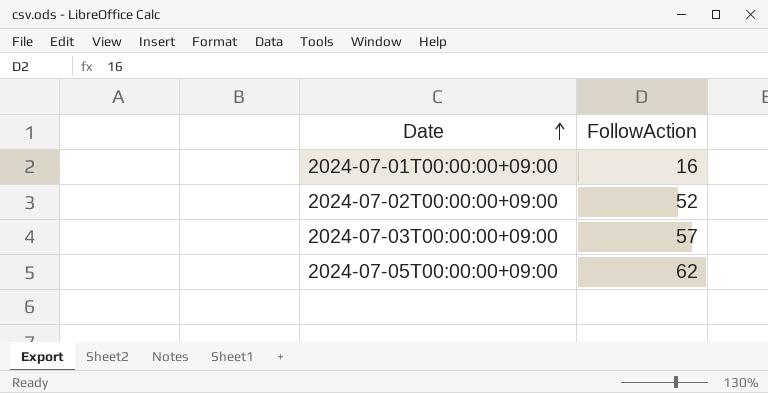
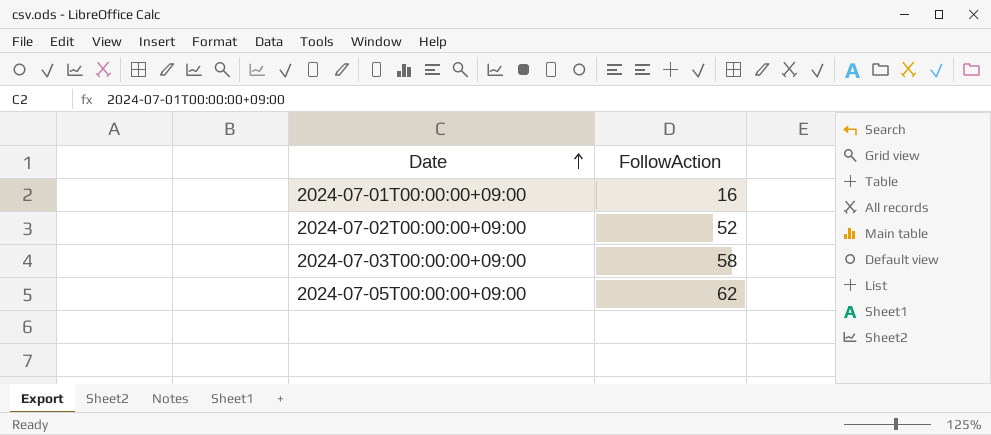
2024-07-03T00:00:00+09:00 | FollowAction: 57 -> 58

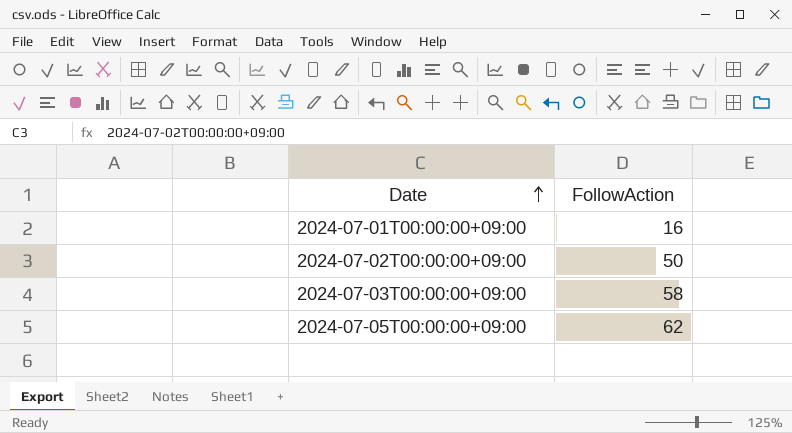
2024-07-02T00:00:00+09:00 | FollowAction: 52 -> 50

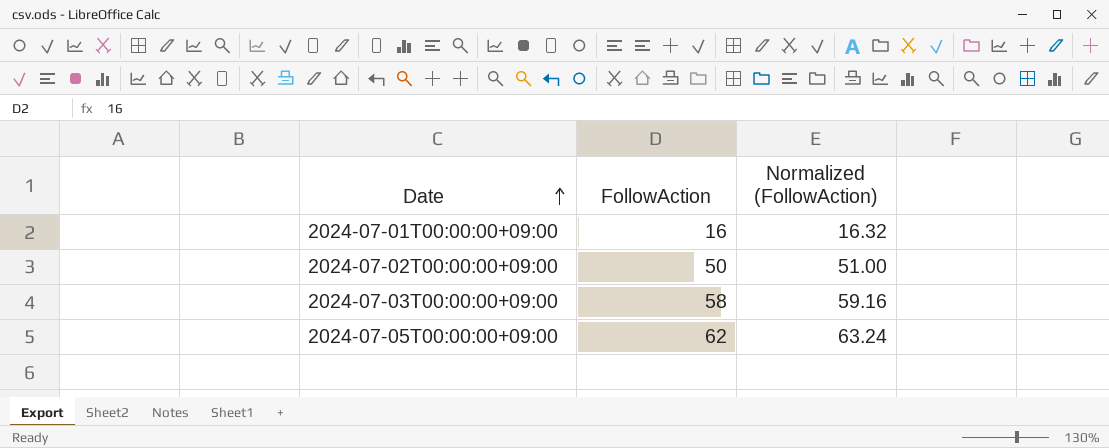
column Normalized (FollowAction) | formula: none -> [FollowAction] * 1.02

